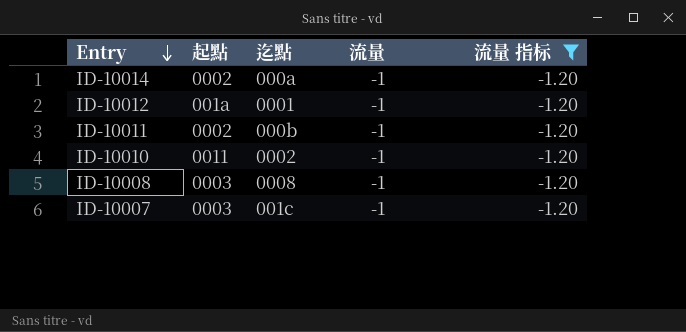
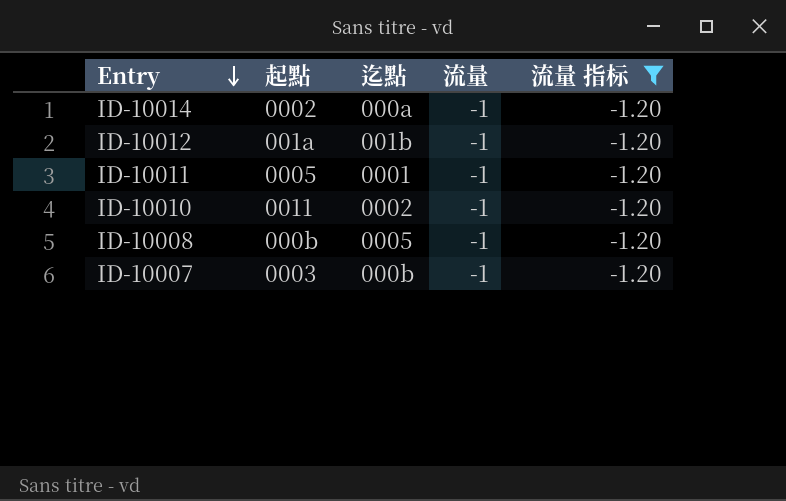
ID-10012 | 迄點: 0001 -> 001b
ID-10011 | 起點: 0002 -> 0005
ID-10011 | 迄點: 000b -> 0001
ID-10008 | 起點: 0003 -> 000b
ID-10008 | 迄點: 0008 -> 0005
ID-10007 | 迄點: 001c -> 000b

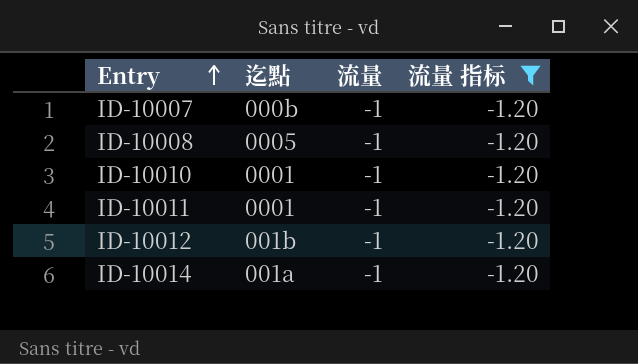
row order: Entry descending -> Entry ascending
column 起點 | position: 2 -> none
ID-10010 | 迄點: 0002 -> 0001
ID-10014 | 迄點: 000a -> 001a

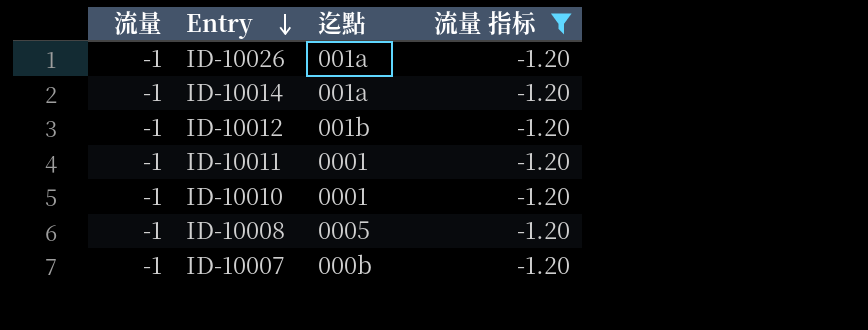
row order: Entry ascending -> Entry descending
column 流量 | position: 3 -> 1
row ID-10026: none -> -1 | 001a | -1.20

